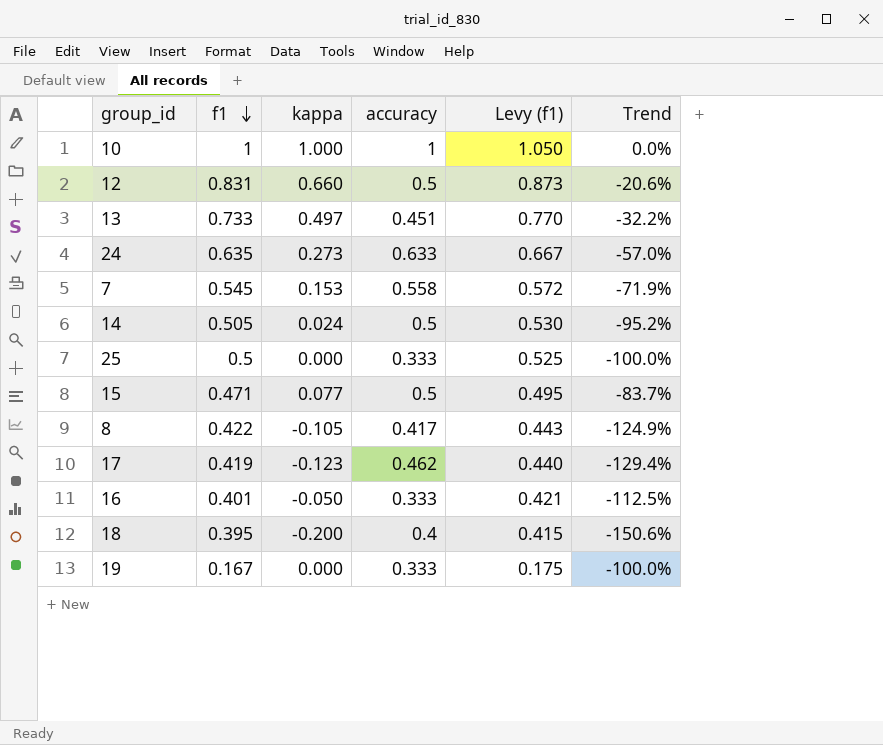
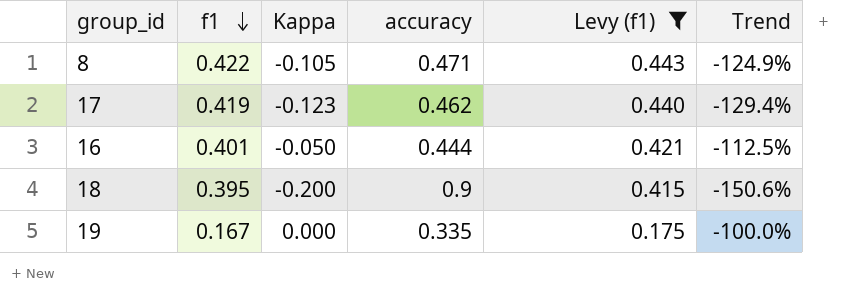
filter: none -> Levy (f1) <= 0.443
column name: kappa -> Kappa
8 | accuracy: 0.417 -> 0.471
16 | accuracy: 0.333 -> 0.444
18 | accuracy: 0.4 -> 0.9
19 | accuracy: 0.333 -> 0.335

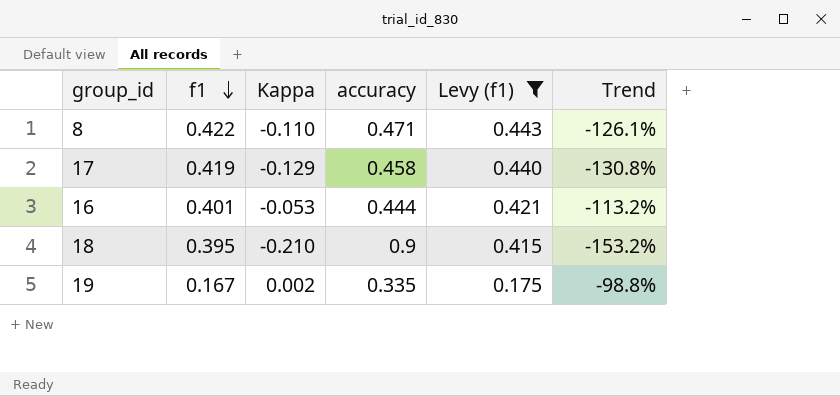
8 | Kappa: -0.105 -> -0.110
8 | Trend: -124.9% -> -126.1%
17 | Kappa: -0.123 -> -0.129
17 | accuracy: 0.462 -> 0.458
17 | Trend: -129.4% -> -130.8%
16 | Kappa: -0.050 -> -0.053
16 | Trend: -112.5% -> -113.2%
18 | Kappa: -0.200 -> -0.210
18 | Trend: -150.6% -> -153.2%
19 | Kappa: 0.000 -> 0.002
19 | Trend: -100.0% -> -98.8%

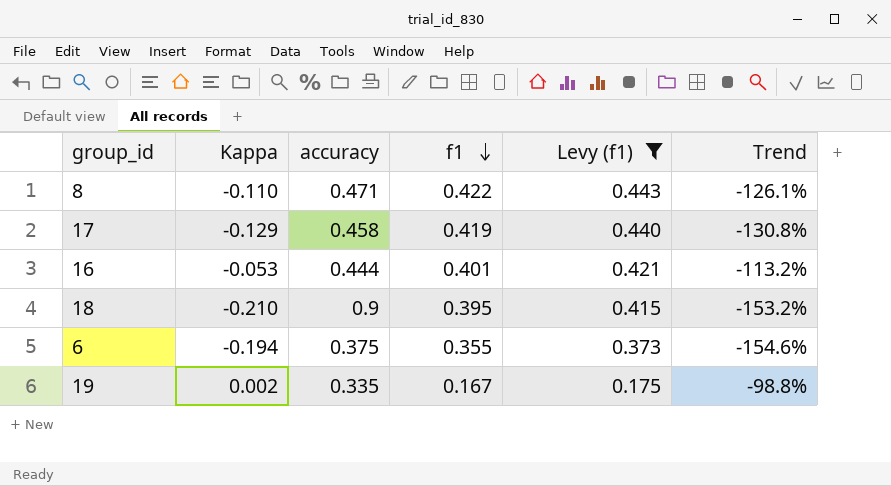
column f1 | position: 2 -> 4
row 6: none -> -0.194 | 0.375 | 0.355 | 0.373 | -154.6%

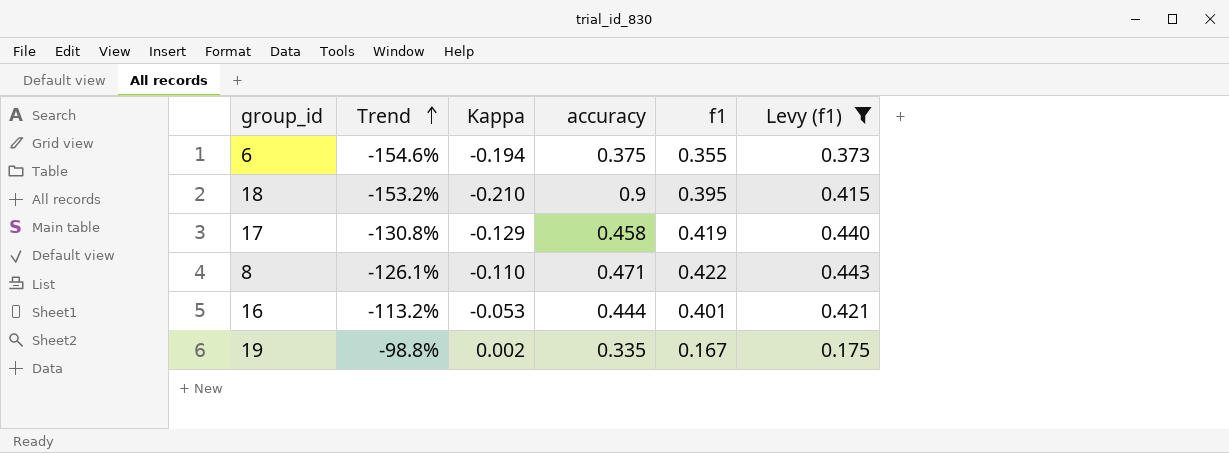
row order: f1 descending -> Trend ascending
column Trend | position: 6 -> 2

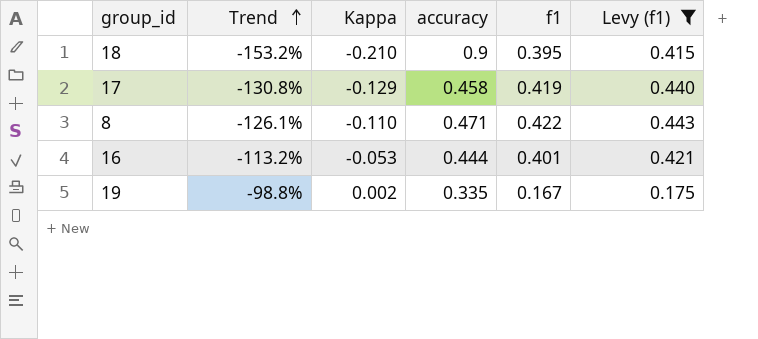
row 6: -154.6% | -0.194 | 0.375 | 0.355 | 0.373 -> none

